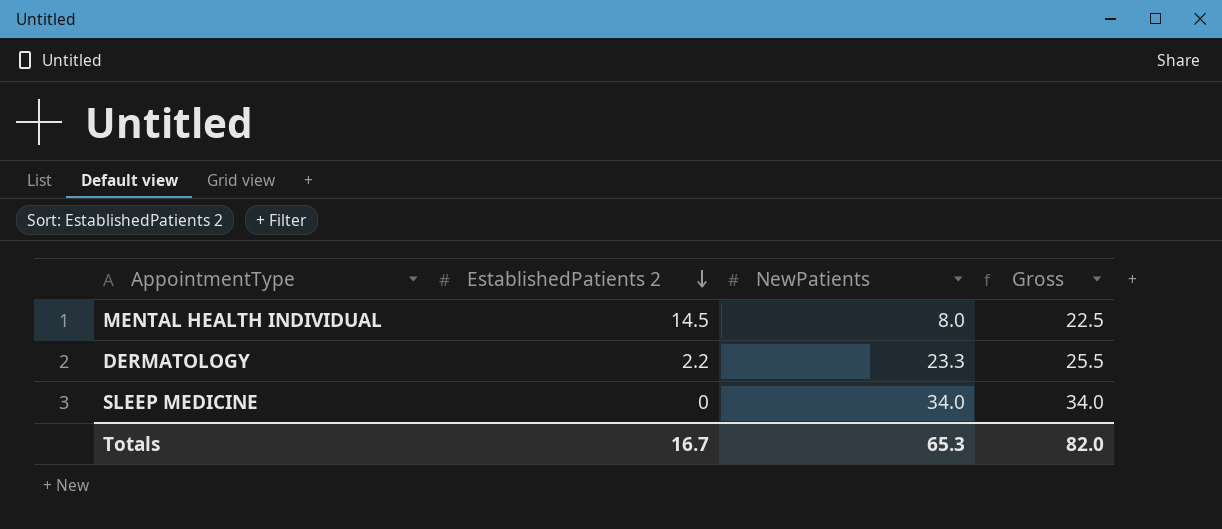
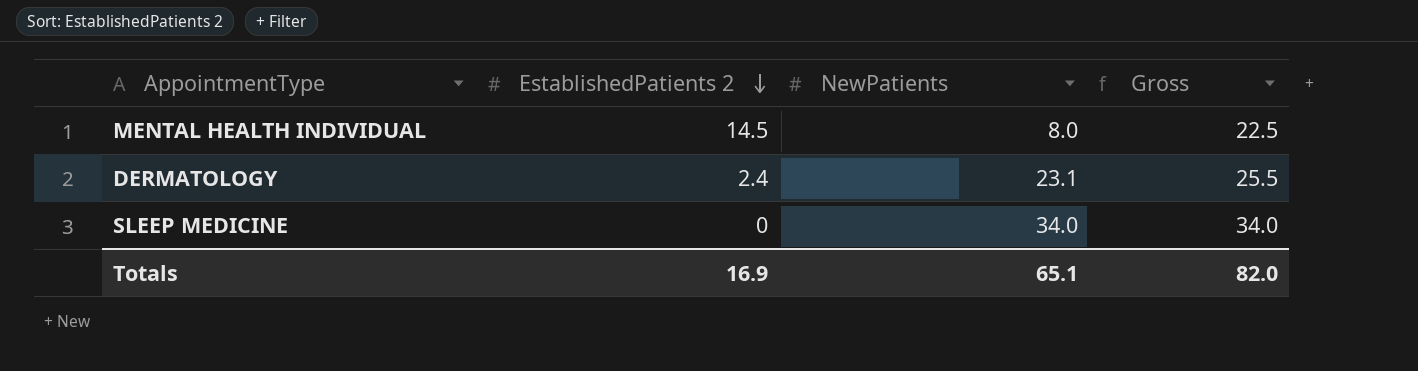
DERMATOLOGY | EstablishedPatients 2: 2.2 -> 2.4
DERMATOLOGY | NewPatients: 23.3 -> 23.1
Totals | EstablishedPatients 2: 16.7 -> 16.9
Totals | NewPatients: 65.3 -> 65.1

